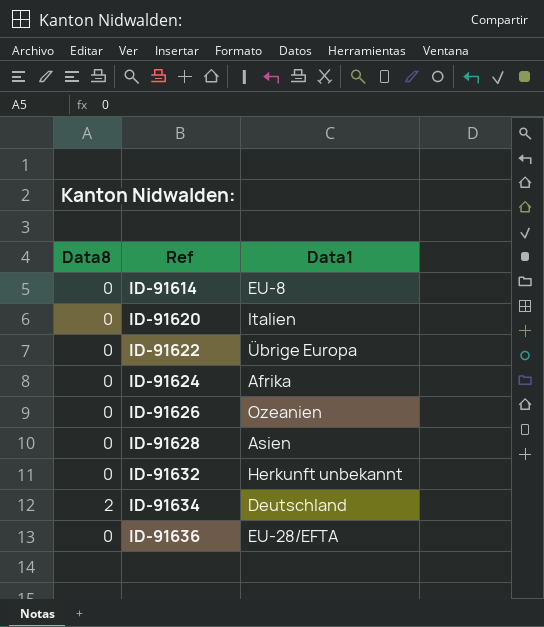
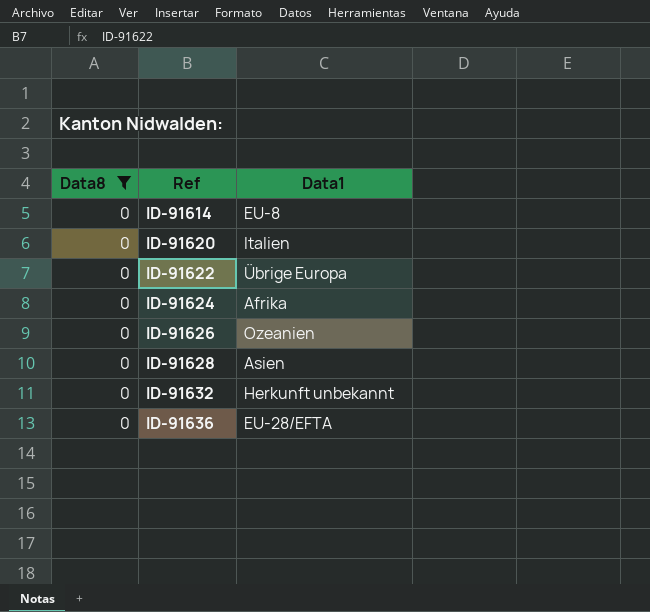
filter: none -> Data8 = 0

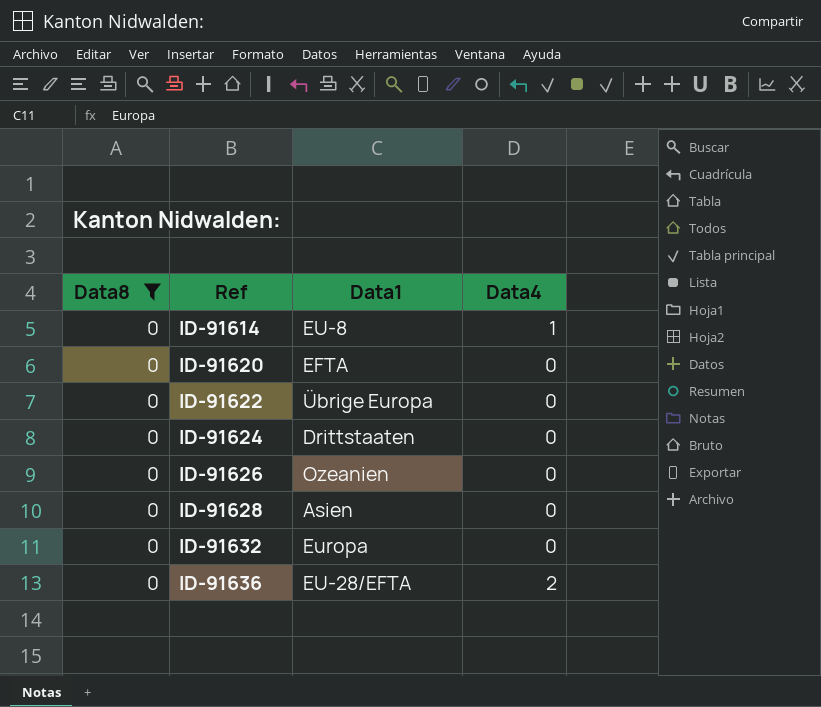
column Data4 | position: none -> 4
ID-91620 | Data1: Italien -> EFTA
ID-91624 | Data1: Afrika -> Drittstaaten
ID-91632 | Data1: Herkunft unbekannt -> Europa

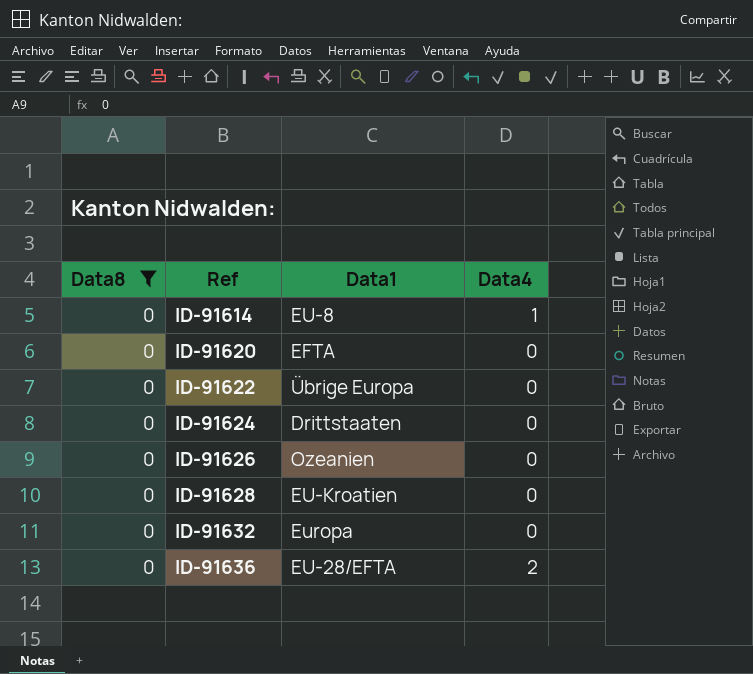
ID-91628 | Data1: Asien -> EU-Kroatien

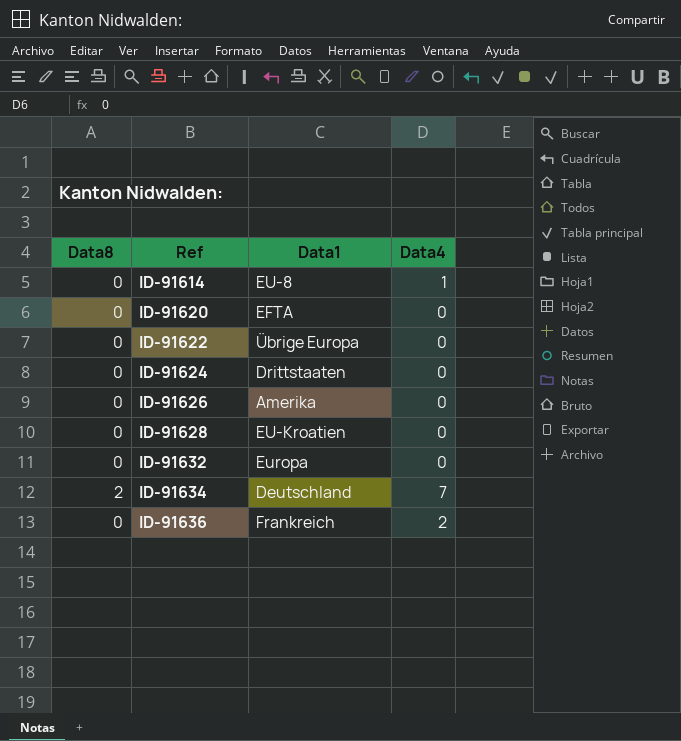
filter: Data8 = 0 -> none
ID-91626 | Data1: Ozeanien -> Amerika
ID-91636 | Data1: EU-28/EFTA -> Frankreich

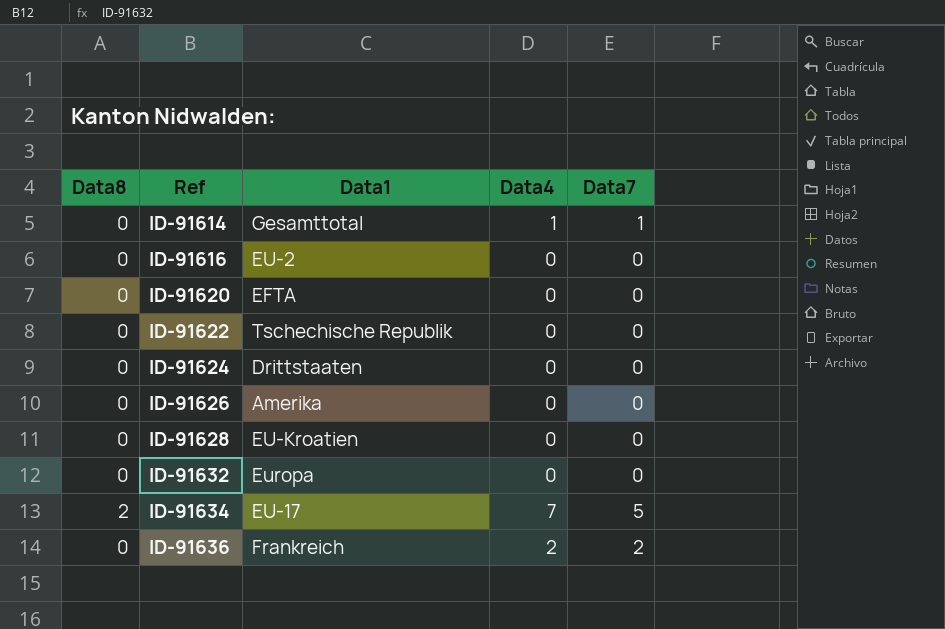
column Data7 | position: none -> 5
ID-91614 | Data1: EU-8 -> Gesamttotal
row ID-91616: none -> 0 | EU-2 | 0 | 0
ID-91622 | Data1: Übrige Europa -> Tschechische Republik
ID-91634 | Data1: Deutschland -> EU-17

